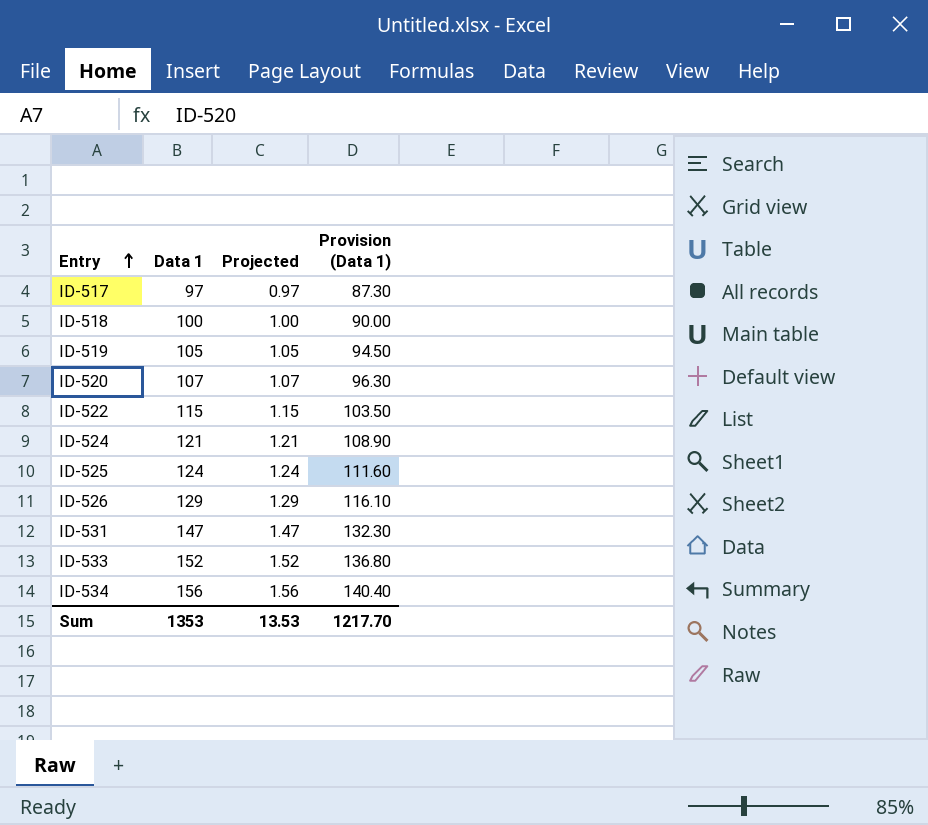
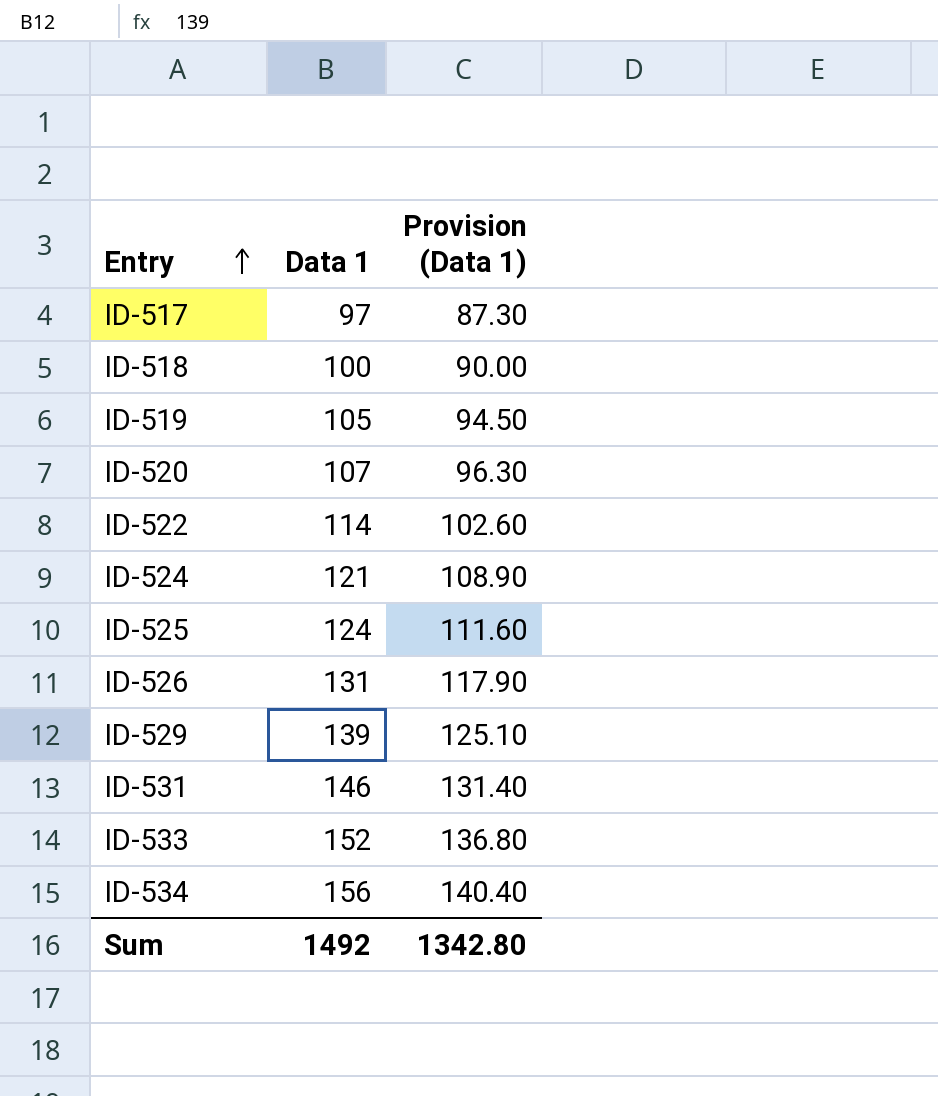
column Projected | formula: [Data 1] * 0.01 -> none
ID-522 | Data 1: 115 -> 114
ID-522 | Provision (Data 1): 103.50 -> 102.60
ID-526 | Data 1: 129 -> 131
ID-526 | Provision (Data 1): 116.10 -> 117.90
row ID-529: none -> 139 | 125.10
ID-531 | Data 1: 147 -> 146
ID-531 | Provision (Data 1): 132.30 -> 131.40
Sum | Data 1: 1353 -> 1492
Sum | Provision (Data 1): 1217.70 -> 1342.80

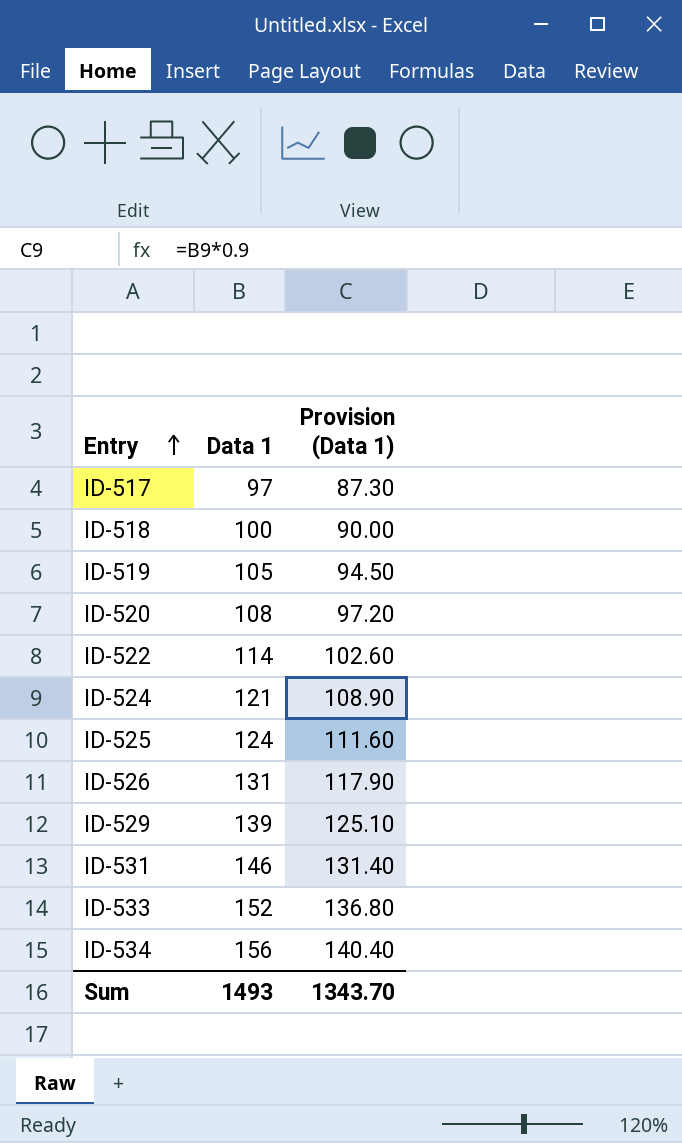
ID-520 | Data 1: 107 -> 108
ID-520 | Provision (Data 1): 96.30 -> 97.20
Sum | Data 1: 1492 -> 1493
Sum | Provision (Data 1): 1342.80 -> 1343.70

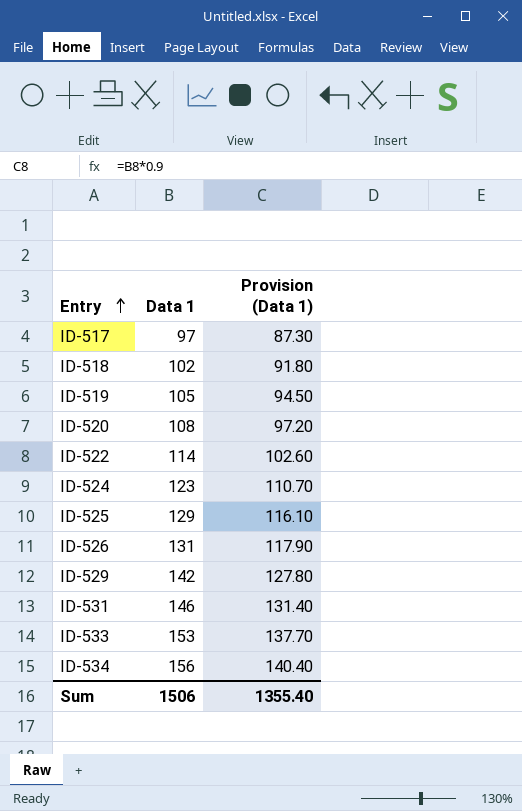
ID-518 | Data 1: 100 -> 102
ID-518 | Provision (Data 1): 90.00 -> 91.80
ID-524 | Data 1: 121 -> 123
ID-524 | Provision (Data 1): 108.90 -> 110.70
ID-525 | Data 1: 124 -> 129
ID-525 | Provision (Data 1): 111.60 -> 116.10
ID-529 | Data 1: 139 -> 142
ID-529 | Provision (Data 1): 125.10 -> 127.80
ID-533 | Data 1: 152 -> 153
ID-533 | Provision (Data 1): 136.80 -> 137.70
Sum | Data 1: 1493 -> 1506
Sum | Provision (Data 1): 1343.70 -> 1355.40

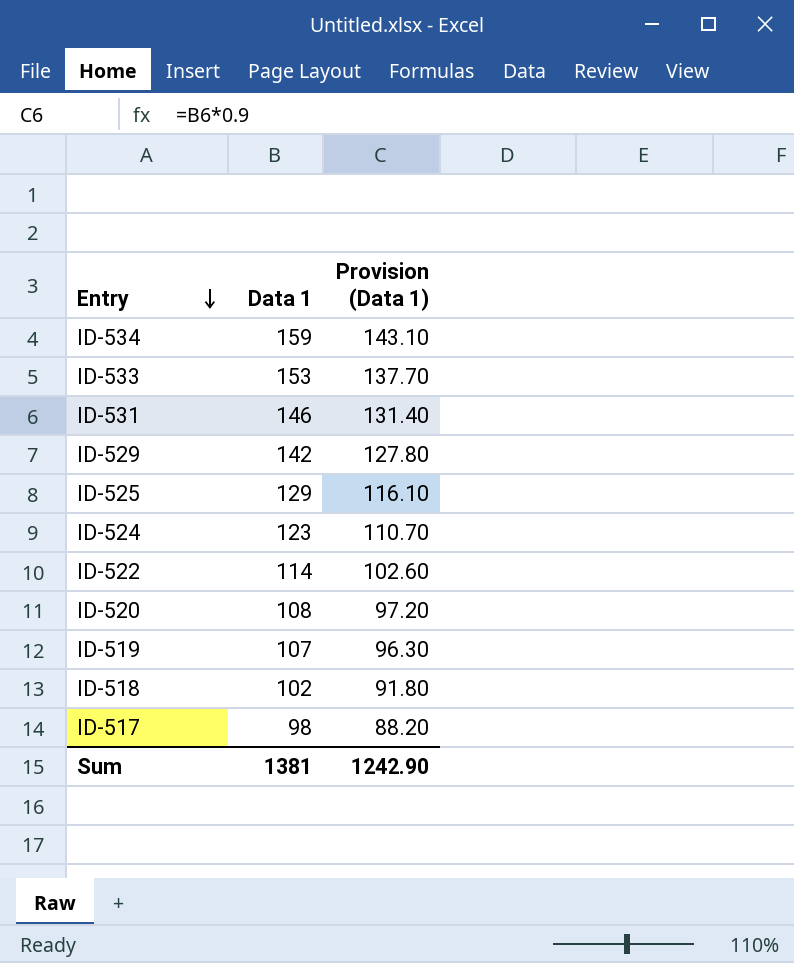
row order: Entry ascending -> Entry descending
row ID-526: 131 | 117.90 -> none
ID-534 | Data 1: 156 -> 159
ID-534 | Provision (Data 1): 140.40 -> 143.10
ID-519 | Data 1: 105 -> 107
ID-519 | Provision (Data 1): 94.50 -> 96.30
ID-517 | Data 1: 97 -> 98
ID-517 | Provision (Data 1): 87.30 -> 88.20
Sum | Data 1: 1506 -> 1381
Sum | Provision (Data 1): 1355.40 -> 1242.90

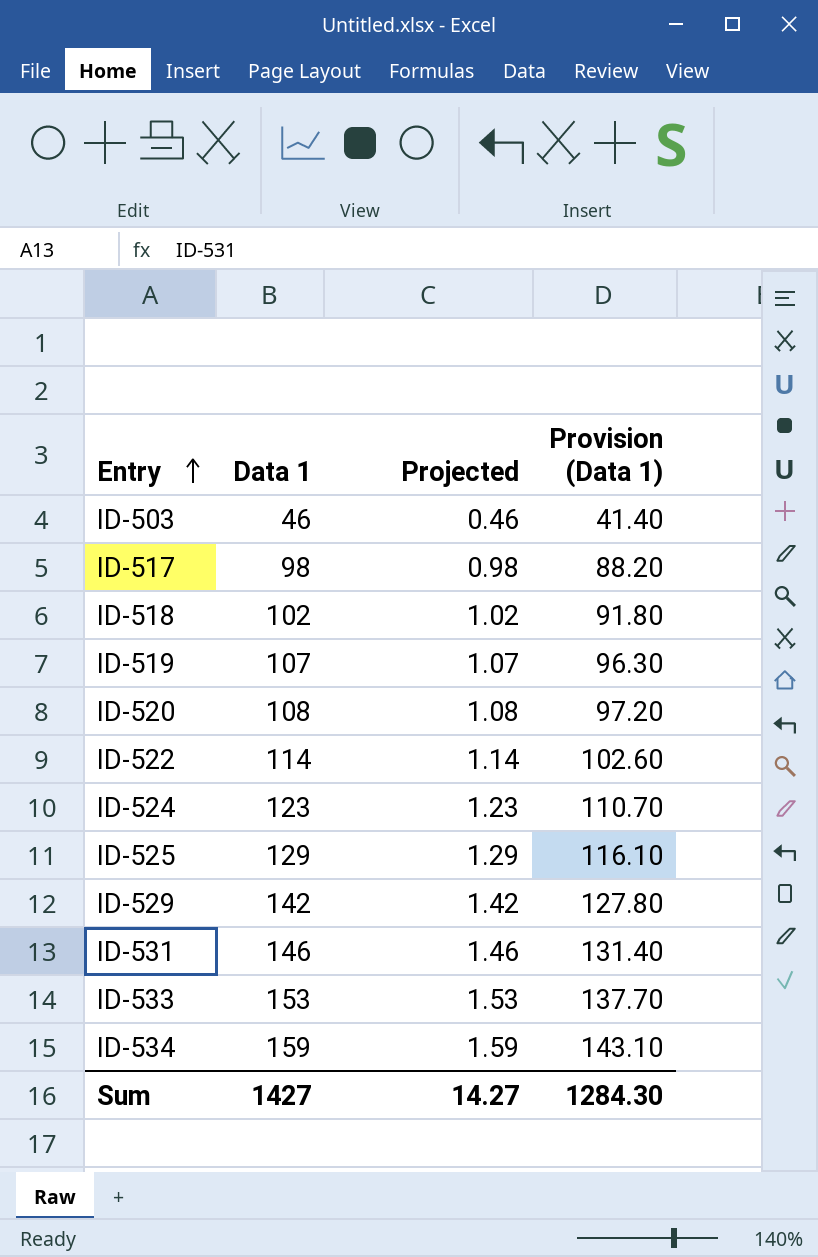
row order: Entry descending -> Entry ascending
column Projected | formula: none -> [Data 1] * 0.01
row ID-503: none -> 46 | 0.46 | 41.40
Sum | Data 1: 1381 -> 1427
Sum | Provision (Data 1): 1242.90 -> 1284.30

